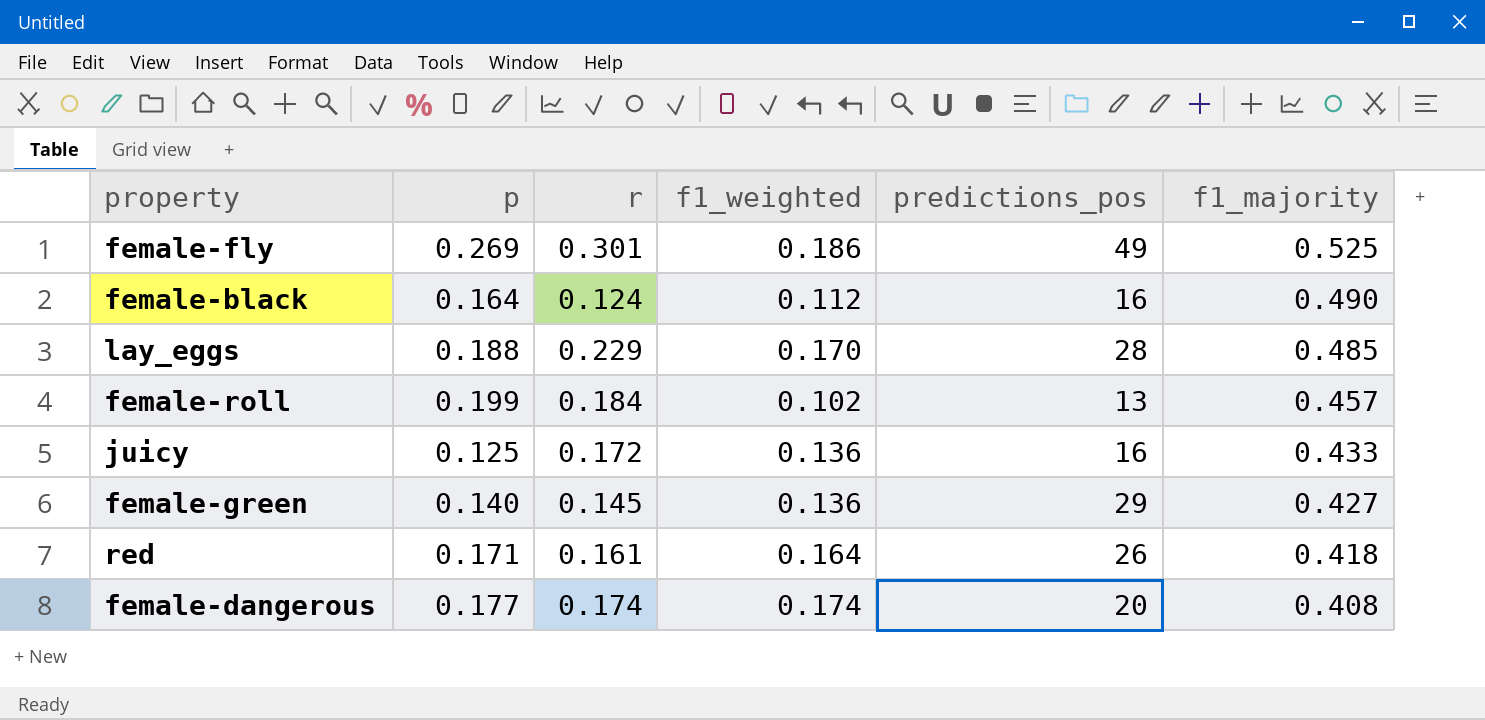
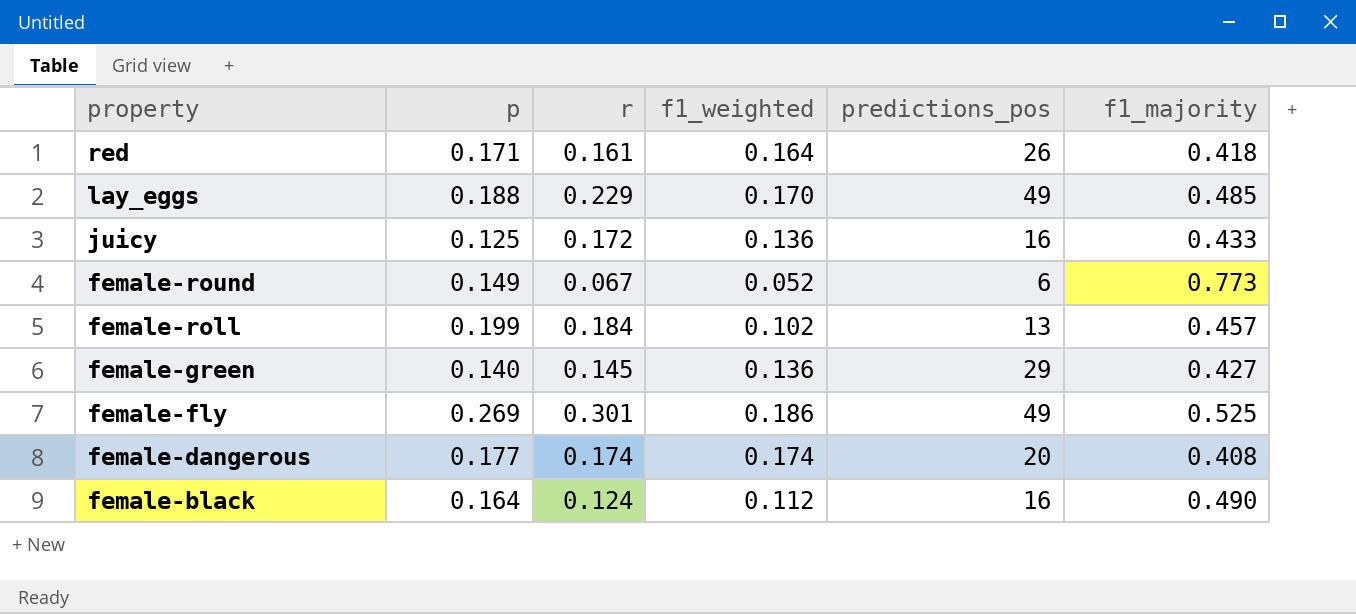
row order: f1_majority descending -> property descending
lay_eggs | predictions_pos: 28 -> 49
row female-round: none -> 0.149 | 0.067 | 0.052 | 6 | 0.773

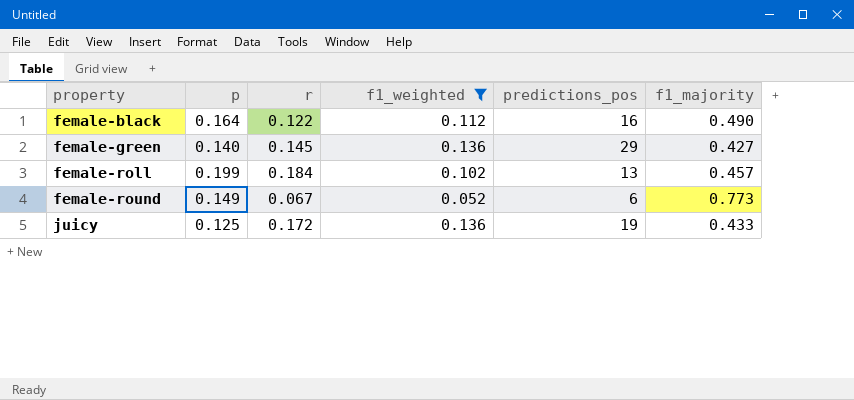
filter: none -> f1_weighted <= 0.136
row order: property descending -> property ascending
female-black | r: 0.124 -> 0.122
juicy | predictions_pos: 16 -> 19

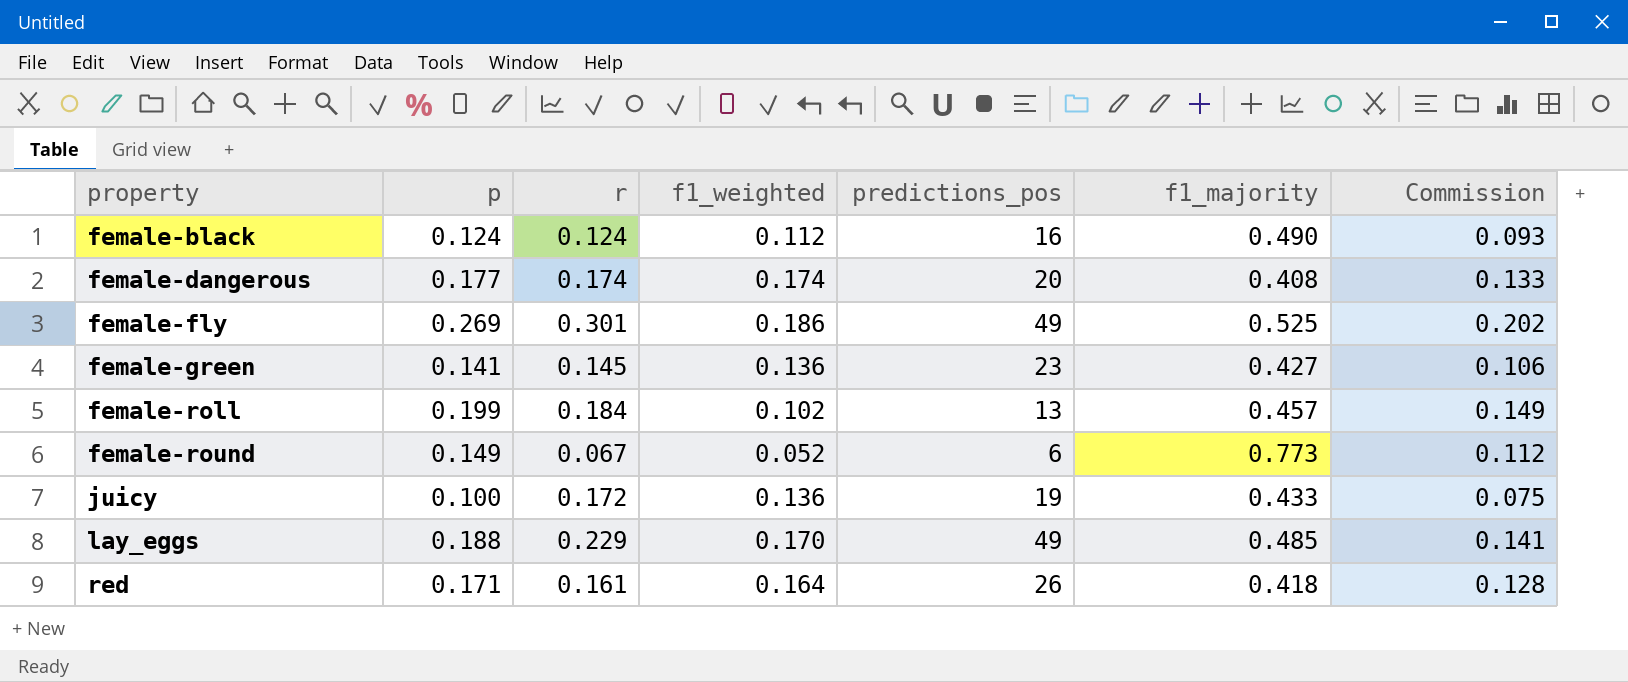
filter: f1_weighted <= 0.136 -> none
column Commission | formula: none -> [p] * 0.75
female-black | p: 0.164 -> 0.124
female-black | r: 0.122 -> 0.124
female-green | p: 0.140 -> 0.141
female-green | predictions_pos: 29 -> 23
juicy | p: 0.125 -> 0.100

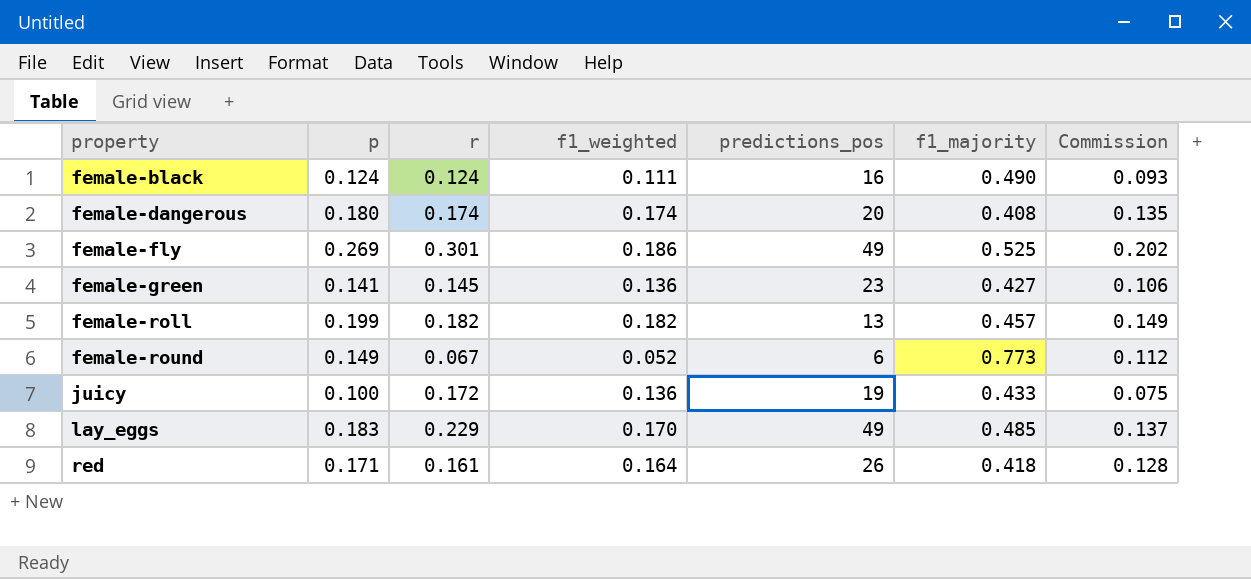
female-black | f1_weighted: 0.112 -> 0.111
female-dangerous | p: 0.177 -> 0.180
female-dangerous | Commission: 0.133 -> 0.135
female-roll | r: 0.184 -> 0.182
female-roll | f1_weighted: 0.102 -> 0.182
lay_eggs | p: 0.188 -> 0.183
lay_eggs | Commission: 0.141 -> 0.137

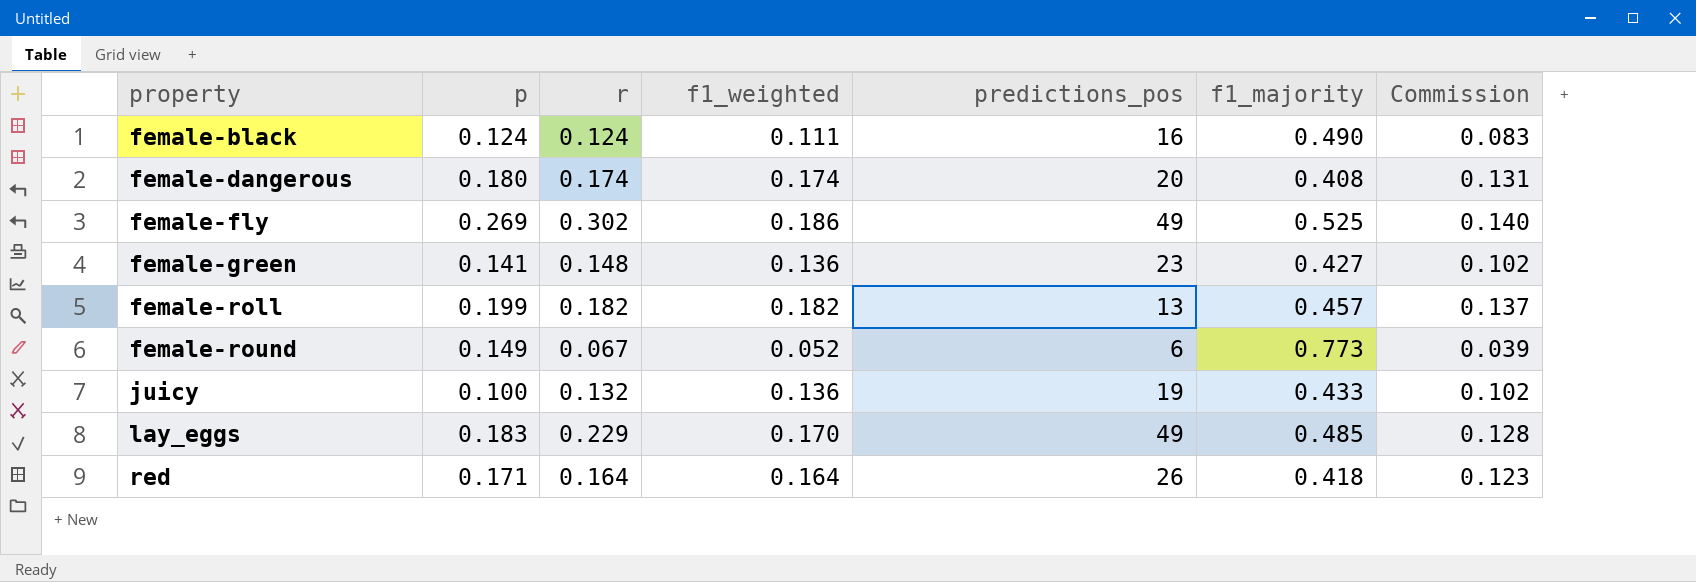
column Commission | formula: [p] * 0.75 -> [f1_weighted] * 0.75
female-fly | r: 0.301 -> 0.302
female-green | r: 0.145 -> 0.148
juicy | r: 0.172 -> 0.132
red | r: 0.161 -> 0.164

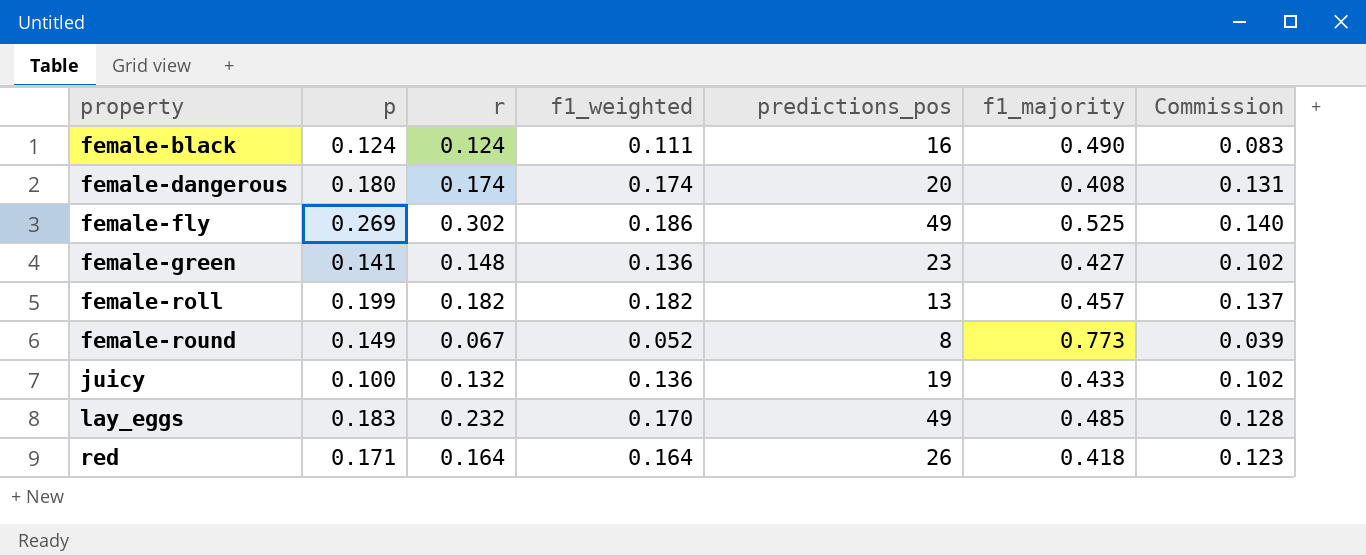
female-round | predictions_pos: 6 -> 8
lay_eggs | r: 0.229 -> 0.232

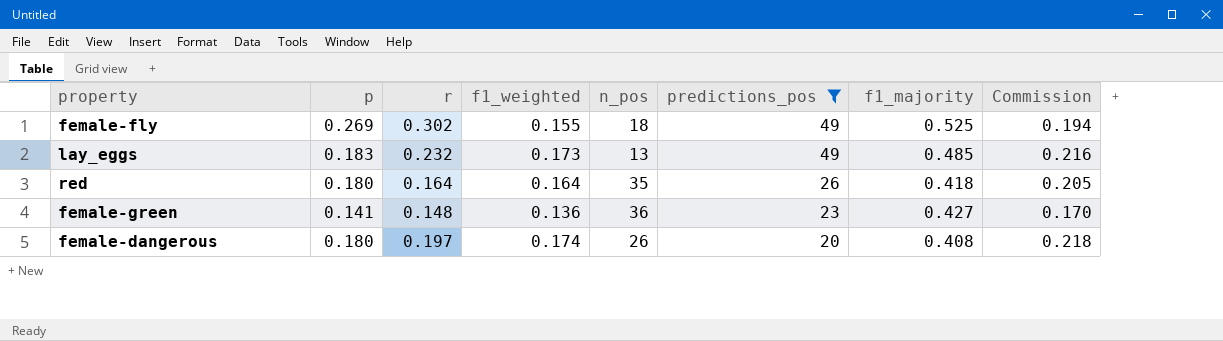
filter: none -> predictions_pos >= 20
row order: property ascending -> predictions_pos descending
column n_pos | position: none -> 5
column Commission | formula: [f1_weighted] * 0.75 -> [f1_weighted] * 1.25
female-fly | f1_weighted: 0.186 -> 0.155
lay_eggs | f1_weighted: 0.170 -> 0.173
red | p: 0.171 -> 0.180
female-dangerous | r: 0.174 -> 0.197

